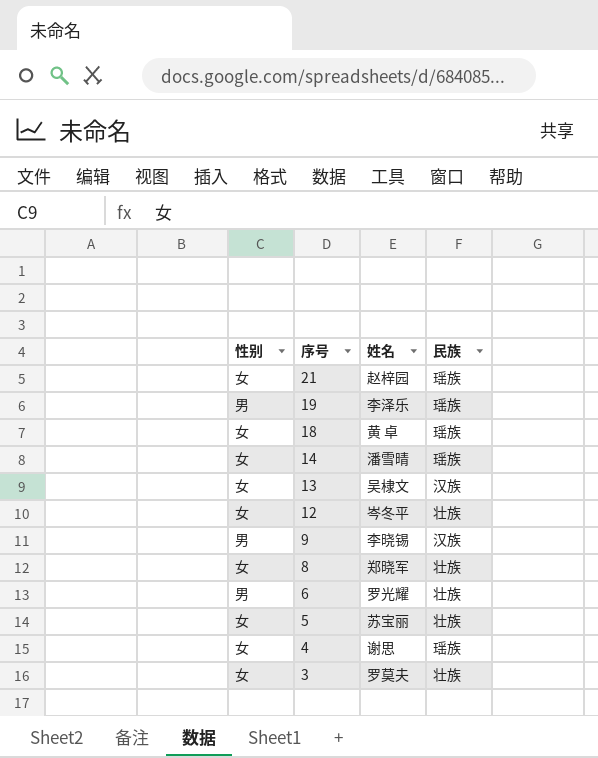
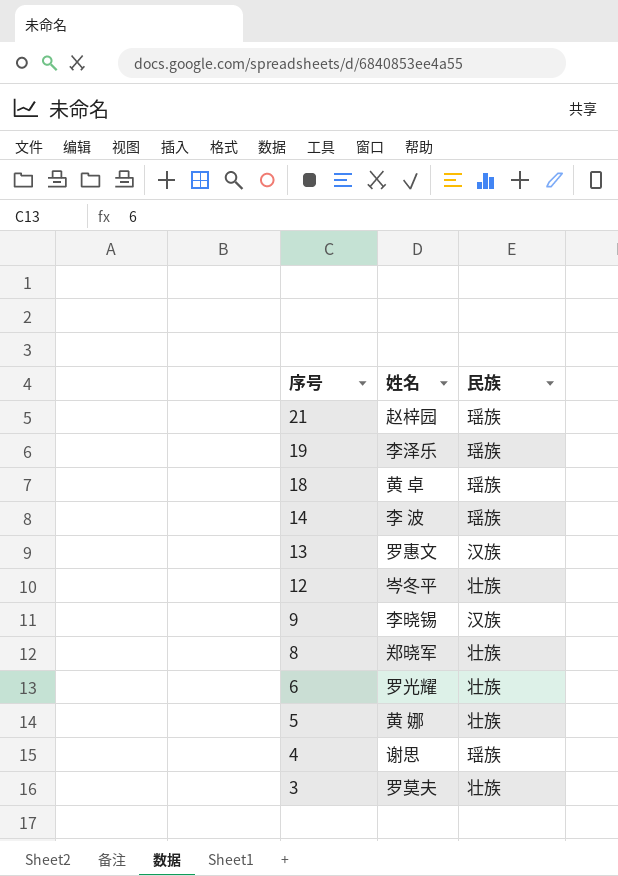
column 性别 | position: 1 -> none
14 | 姓名: 潘雪晴 -> 李 波
13 | 姓名: 吴棣文 -> 罗惠文
5 | 姓名: 苏宝丽 -> 黄 娜

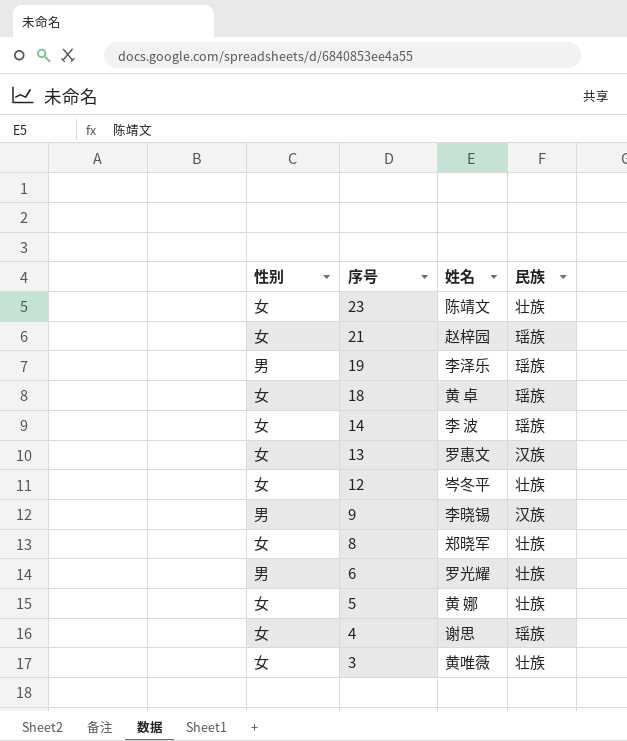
column 性别 | position: none -> 1
row 23: none -> 女 | 陈靖文 | 壮族
3 | 姓名: 罗莫夫 -> 黄唯薇

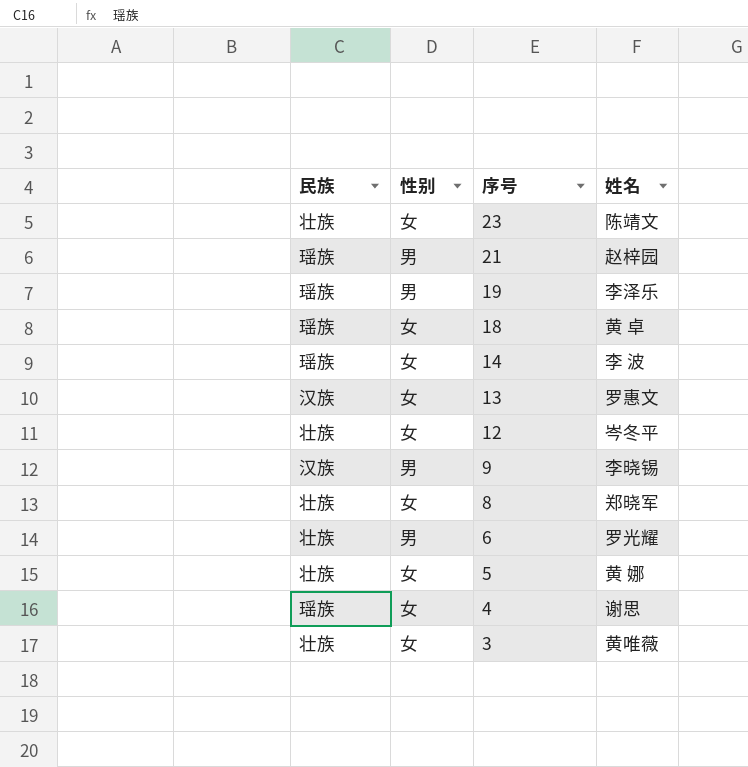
column 民族 | position: 4 -> 1
21 | 性别: 女 -> 男

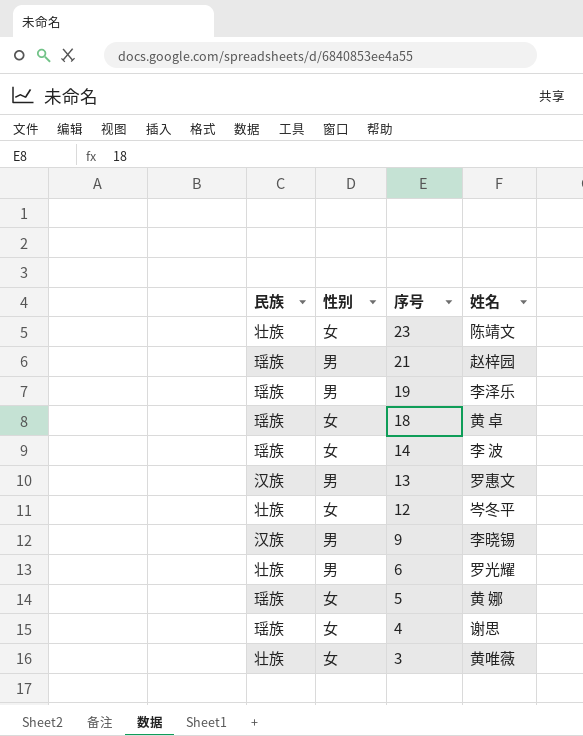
row 8: 壮族 | 女 | 郑晓军 -> none
13 | 性别: 女 -> 男
5 | 民族: 壮族 -> 瑶族

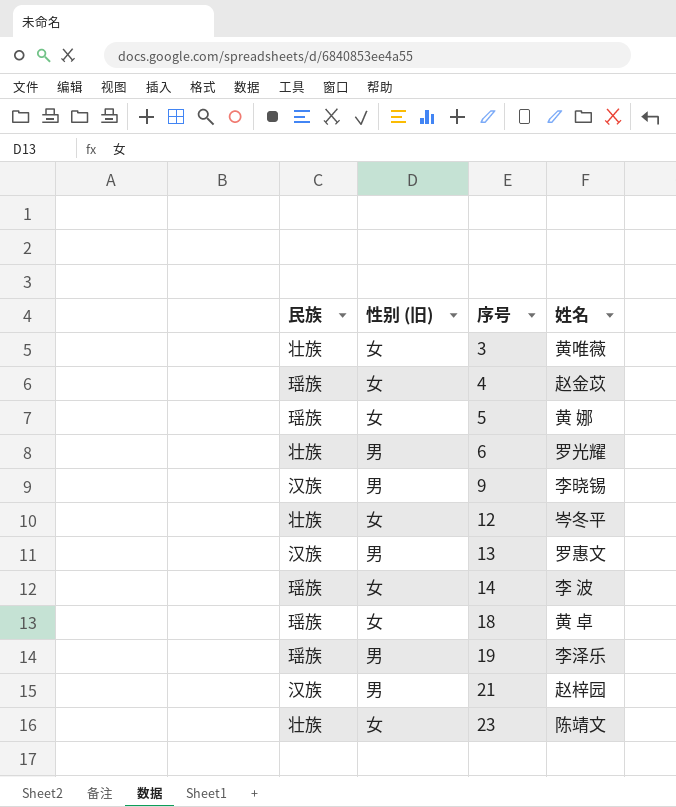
row order: 序号 descending -> 序号 ascending
column name: 性别 -> 性别 (旧)
4 | 姓名: 谢思 -> 赵金苡
21 | 民族: 瑶族 -> 汉族

